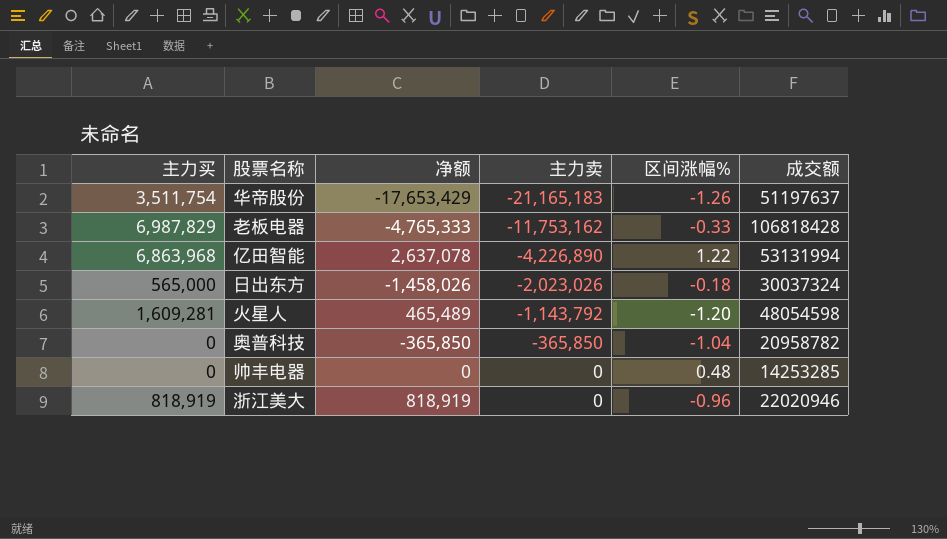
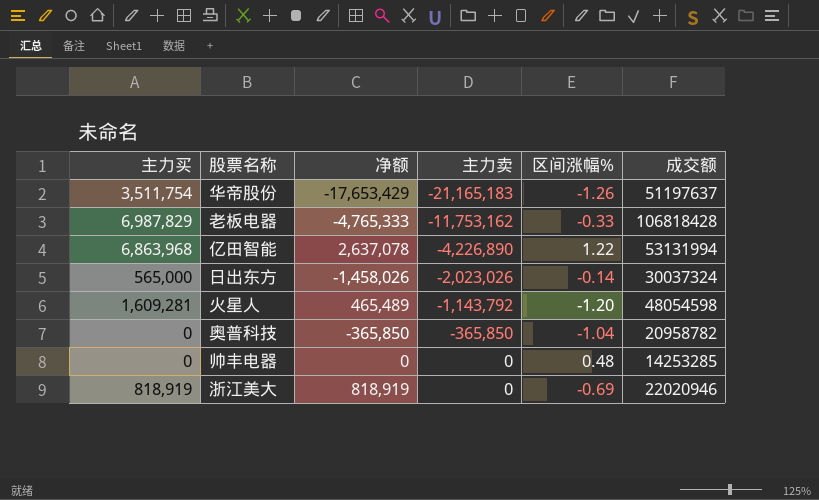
日出东方 | 区间涨幅%: -0.18 -> -0.14
浙江美大 | 区间涨幅%: -0.96 -> -0.69

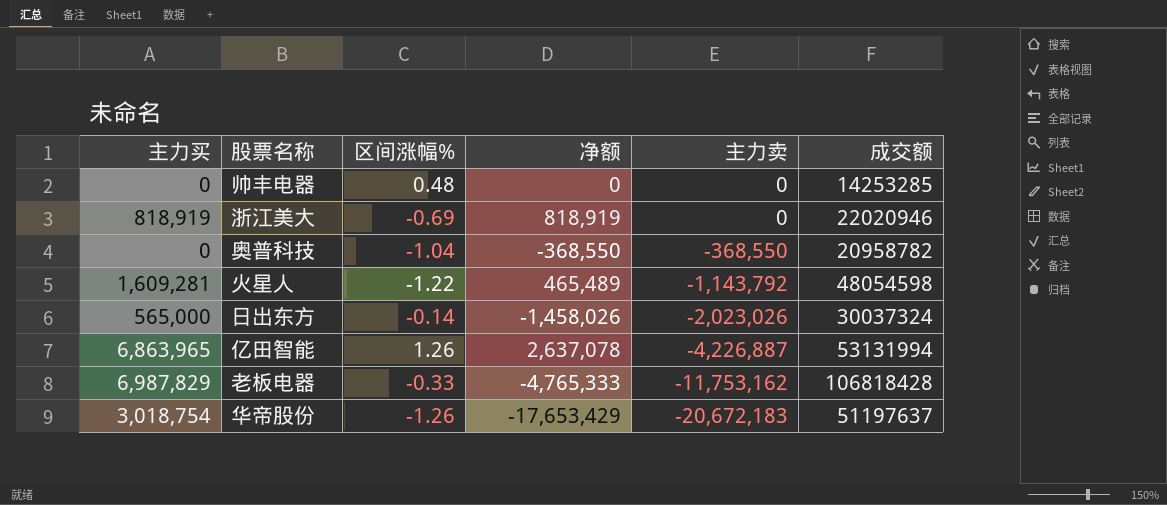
row order: 主力卖 ascending -> 主力卖 descending
column 区间涨幅% | position: 5 -> 3
奥普科技 | 净额: -365,850 -> -368,550
奥普科技 | 主力卖: -365,850 -> -368,550
火星人 | 区间涨幅%: -1.20 -> -1.22
亿田智能 | 主力买: 6,863,968 -> 6,863,965
亿田智能 | 区间涨幅%: 1.22 -> 1.26
亿田智能 | 主力卖: -4,226,890 -> -4,226,887
华帝股份 | 主力买: 3,511,754 -> 3,018,754
华帝股份 | 主力卖: -21,165,183 -> -20,672,183

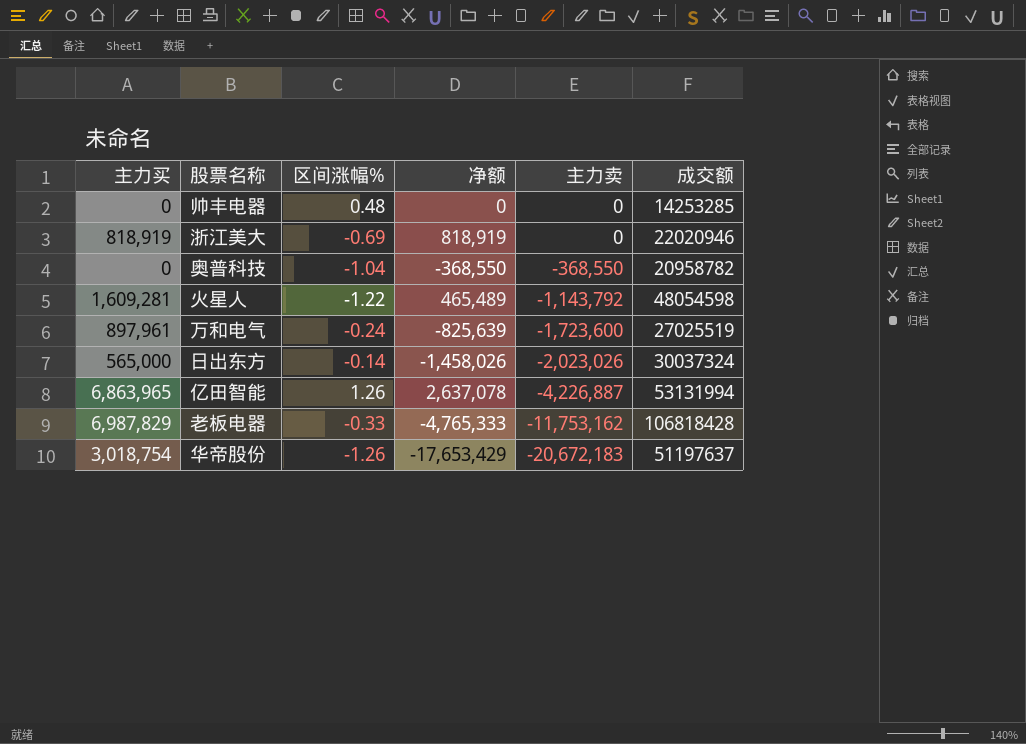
row 万和电气: none -> 897,961 | -0.24 | -825,639 | -1,723,600 | 27025519

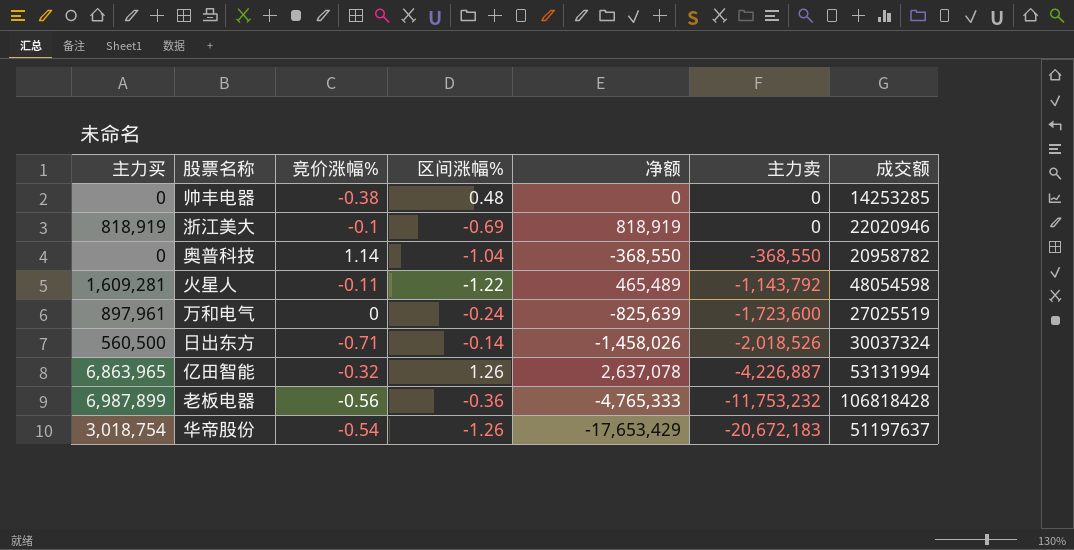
column 竞价涨幅% | position: none -> 3
日出东方 | 主力买: 565,000 -> 560,500
日出东方 | 主力卖: -2,023,026 -> -2,018,526
老板电器 | 主力买: 6,987,829 -> 6,987,899
老板电器 | 区间涨幅%: -0.33 -> -0.36
老板电器 | 主力卖: -11,753,162 -> -11,753,232

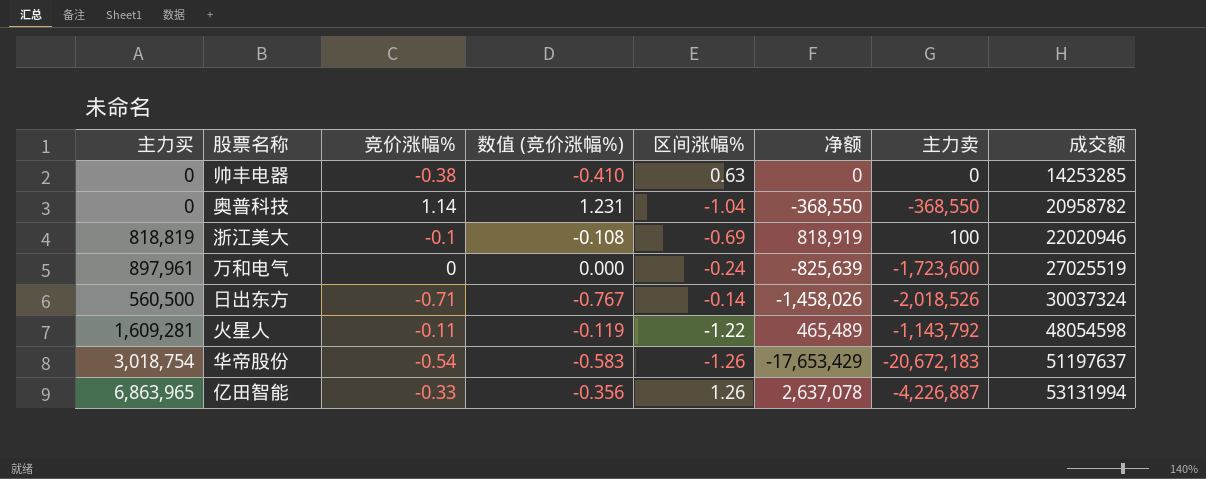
row order: 主力卖 descending -> 成交额 ascending
column 数值 (竞价涨幅%) | formula: none -> [竞价涨幅%] * 1.08
row 老板电器: 6,987,899 | -0.56 | -0.36 | -4,765,333 | -11,753,232 | 106818428 -> none
帅丰电器 | 区间涨幅%: 0.48 -> 0.63
浙江美大 | 主力买: 818,919 -> 818,819
浙江美大 | 主力卖: 0 -> 100
亿田智能 | 竞价涨幅%: -0.32 -> -0.33

